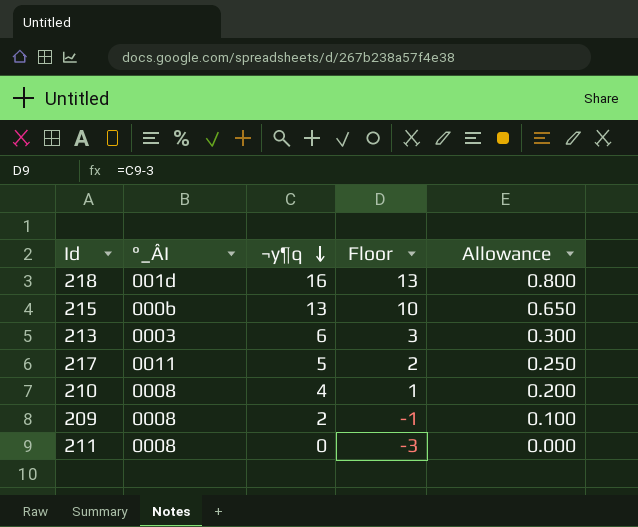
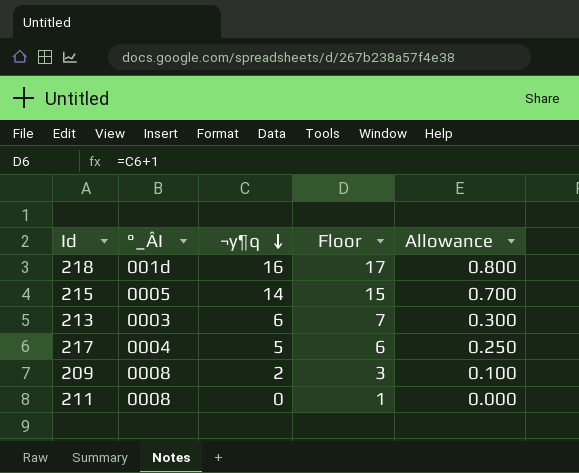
column Floor | formula: [¬y¶q] - 3 -> [¬y¶q] + 1
row 210: 0008 | 4 | 1 | 0.200 -> none
215 | °_ÂI: 000b -> 0005
215 | ¬y¶q: 13 -> 14
215 | Allowance: 0.650 -> 0.700
217 | °_ÂI: 0011 -> 0004

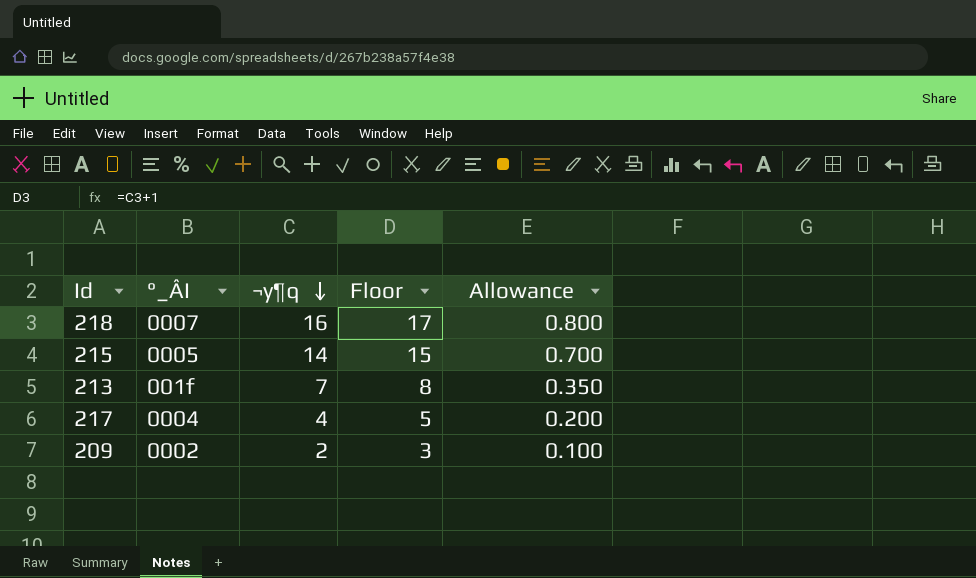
row 211: 0008 | 0 | 1 | 0.000 -> none
218 | °_ÂI: 001d -> 0007
213 | °_ÂI: 0003 -> 001f
213 | ¬y¶q: 6 -> 7
213 | Floor: 7 -> 8
213 | Allowance: 0.300 -> 0.350
217 | ¬y¶q: 5 -> 4
217 | Floor: 6 -> 5
217 | Allowance: 0.250 -> 0.200
209 | °_ÂI: 0008 -> 0002

